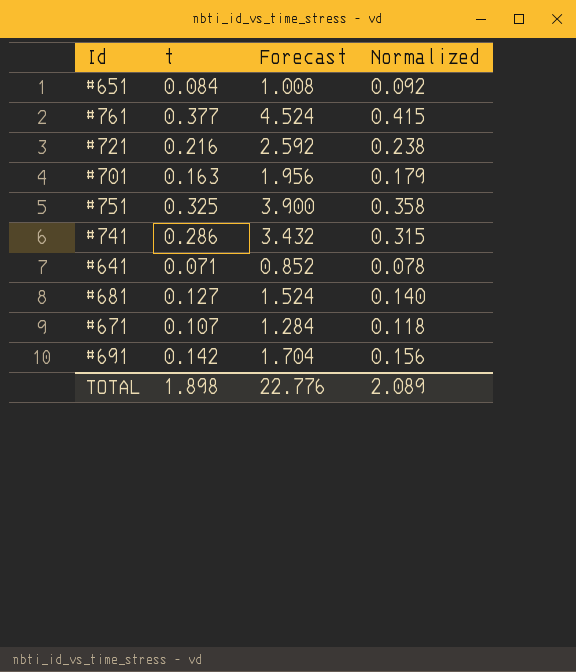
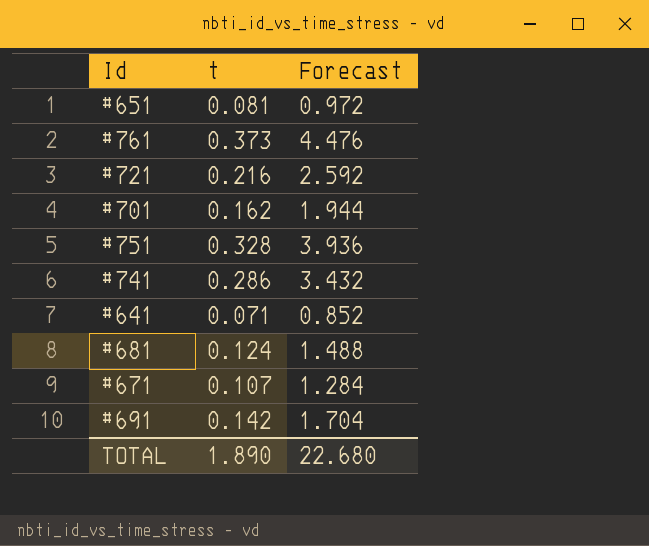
column Normalized | formula: [t] * 1.1 -> none
#651 | t: 0.084 -> 0.081
#651 | Forecast: 1.008 -> 0.972
#761 | t: 0.377 -> 0.373
#761 | Forecast: 4.524 -> 4.476
#701 | t: 0.163 -> 0.162
#701 | Forecast: 1.956 -> 1.944
#751 | t: 0.325 -> 0.328
#751 | Forecast: 3.900 -> 3.936
#681 | t: 0.127 -> 0.124
#681 | Forecast: 1.524 -> 1.488
TOTAL | t: 1.898 -> 1.890
TOTAL | Forecast: 22.776 -> 22.680

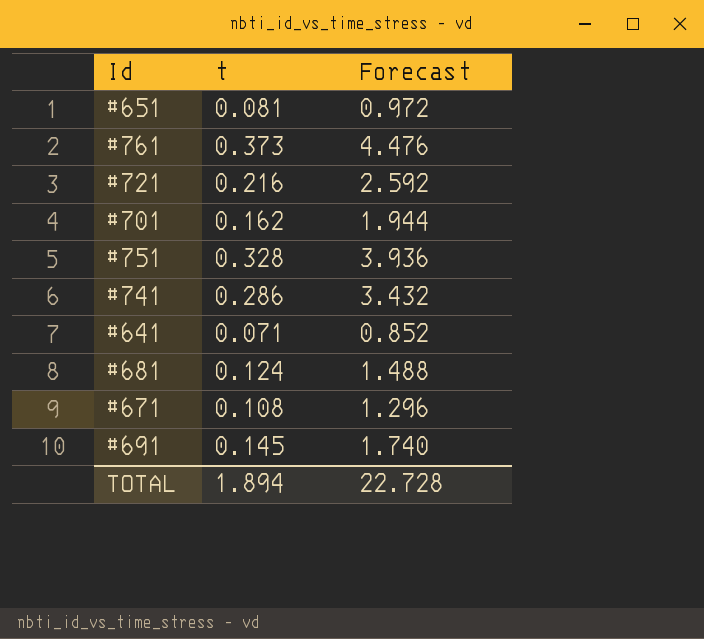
#671 | t: 0.107 -> 0.108
#671 | Forecast: 1.284 -> 1.296
#691 | t: 0.142 -> 0.145
#691 | Forecast: 1.704 -> 1.740
TOTAL | t: 1.890 -> 1.894
TOTAL | Forecast: 22.680 -> 22.728

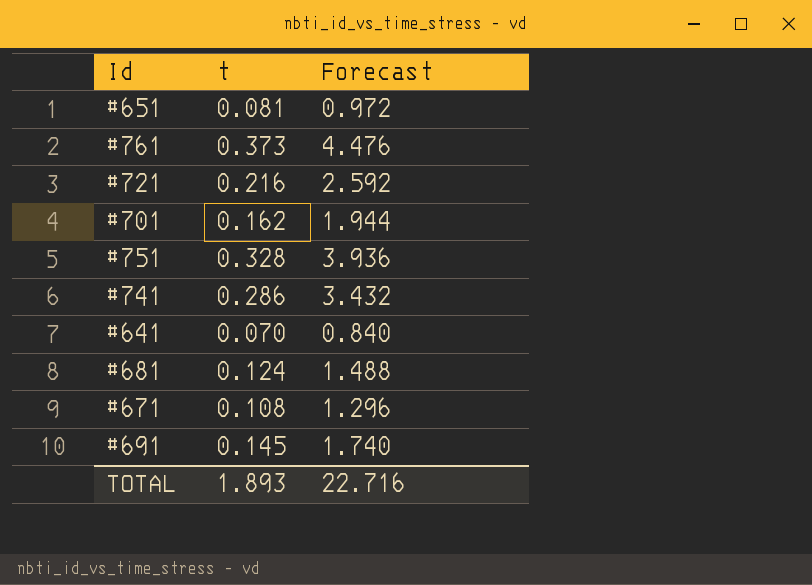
#641 | t: 0.071 -> 0.070
#641 | Forecast: 0.852 -> 0.840
TOTAL | t: 1.894 -> 1.893
TOTAL | Forecast: 22.728 -> 22.716

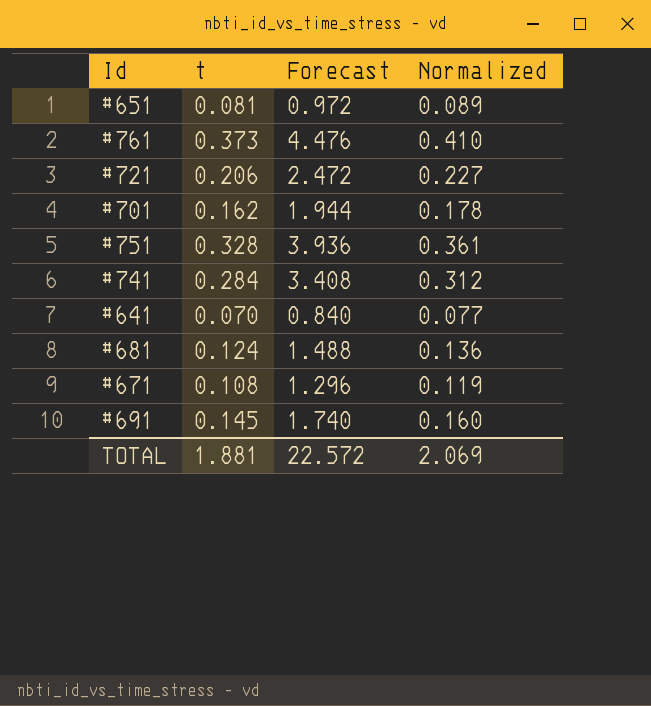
column Normalized | formula: none -> [t] * 1.1
#721 | t: 0.216 -> 0.206
#721 | Forecast: 2.592 -> 2.472
#741 | t: 0.286 -> 0.284
#741 | Forecast: 3.432 -> 3.408
TOTAL | t: 1.893 -> 1.881
TOTAL | Forecast: 22.716 -> 22.572

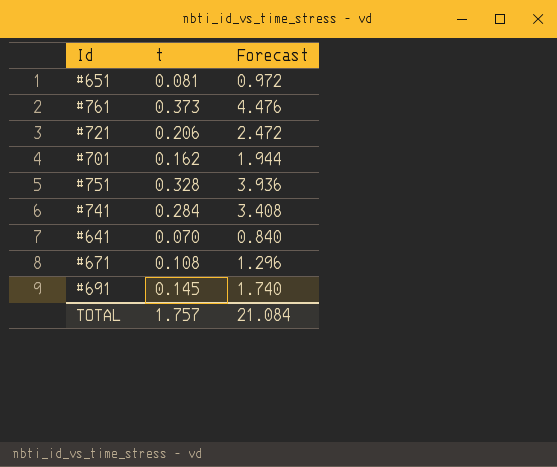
column Normalized | formula: [t] * 1.1 -> none
row #681: 0.124 | 1.488 | 0.136 -> none
TOTAL | t: 1.881 -> 1.757
TOTAL | Forecast: 22.572 -> 21.084

